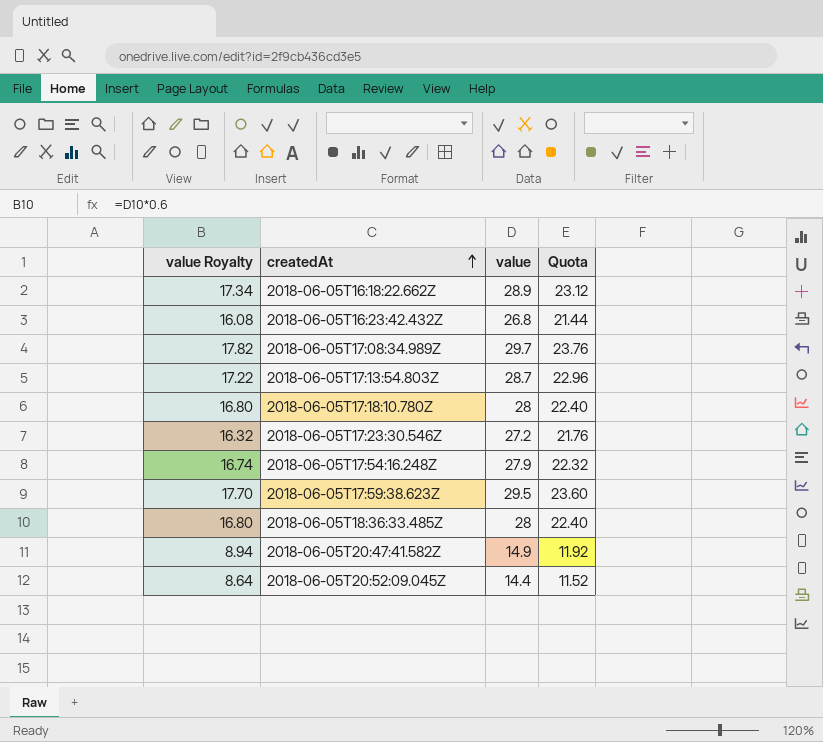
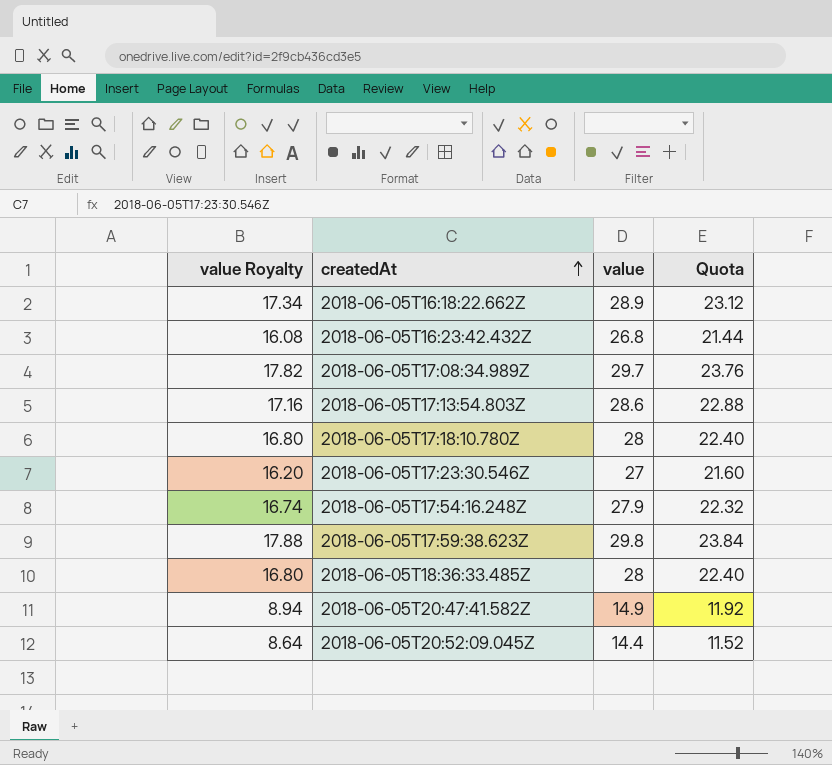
2018-06-05T17:13:54.803Z | value Royalty: 17.22 -> 17.16
2018-06-05T17:13:54.803Z | value: 28.7 -> 28.6
2018-06-05T17:13:54.803Z | Quota: 22.96 -> 22.88
2018-06-05T17:23:30.546Z | value Royalty: 16.32 -> 16.20
2018-06-05T17:23:30.546Z | value: 27.2 -> 27
2018-06-05T17:23:30.546Z | Quota: 21.76 -> 21.60
2018-06-05T17:59:38.623Z | value Royalty: 17.70 -> 17.88
2018-06-05T17:59:38.623Z | value: 29.5 -> 29.8
2018-06-05T17:59:38.623Z | Quota: 23.60 -> 23.84

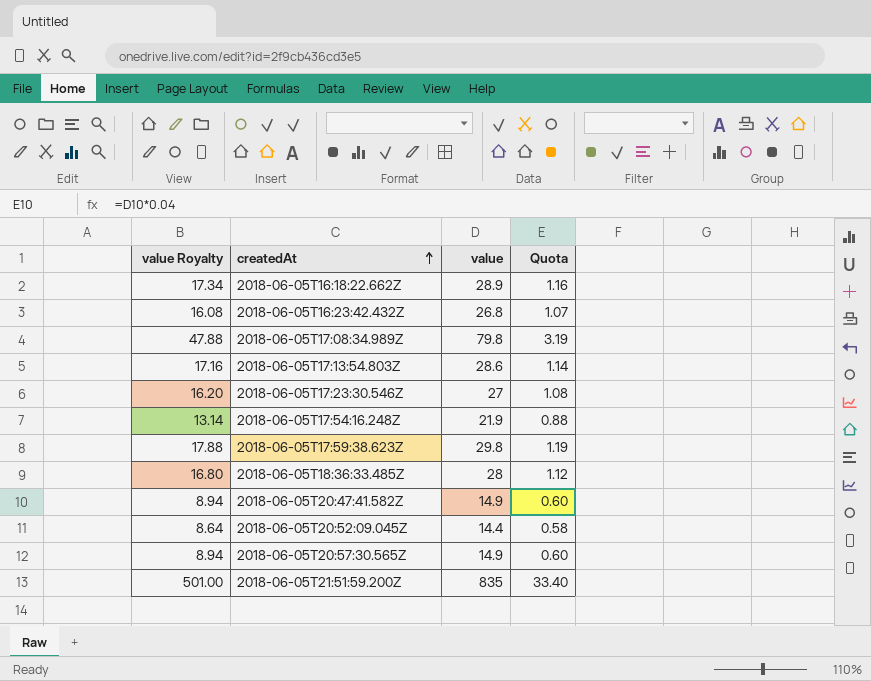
column Quota | formula: [value] * 0.8 -> [value] * 0.04
row 2018-06-05T17:18:10.780Z: 16.80 | 28 | 22.40 -> none
2018-06-05T17:08:34.989Z | value Royalty: 17.82 -> 47.88
2018-06-05T17:08:34.989Z | value: 29.7 -> 79.8
2018-06-05T17:54:16.248Z | value Royalty: 16.74 -> 13.14
2018-06-05T17:54:16.248Z | value: 27.9 -> 21.9
row 2018-06-05T20:57:30.565Z: none -> 8.94 | 14.9 | 0.60
row 2018-06-05T21:51:59.200Z: none -> 501.00 | 835 | 33.40

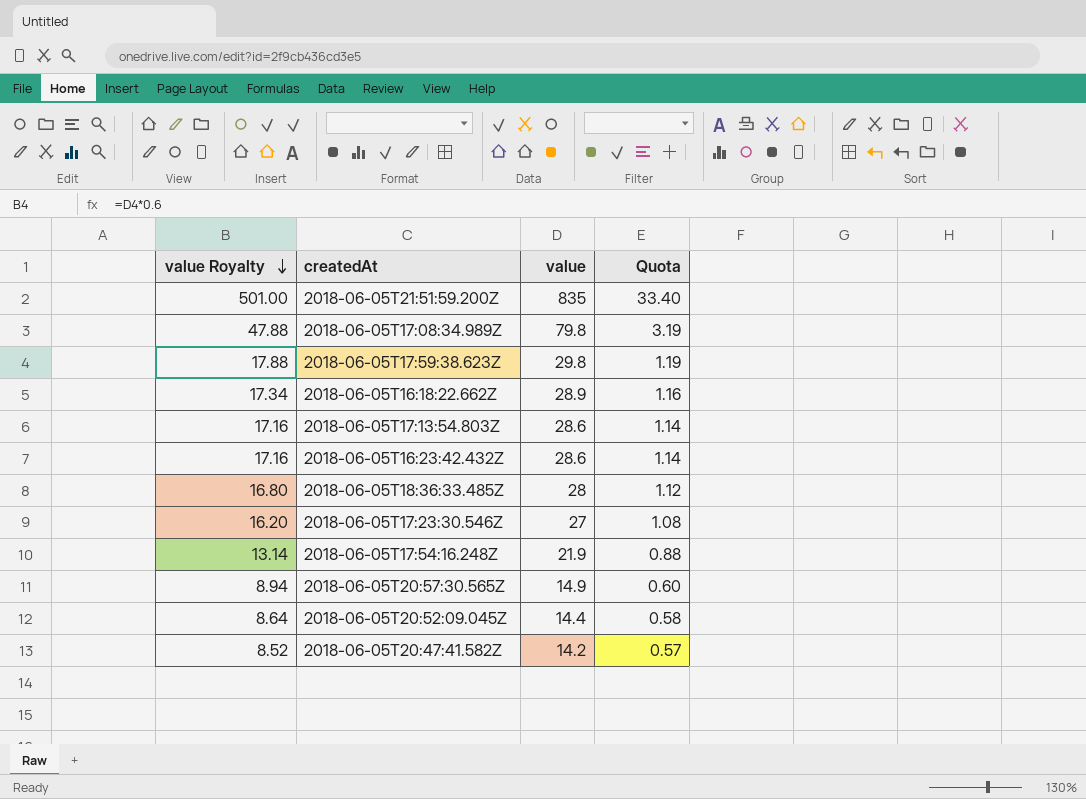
row order: createdAt ascending -> value Royalty descending
2018-06-05T16:23:42.432Z | value Royalty: 16.08 -> 17.16
2018-06-05T16:23:42.432Z | value: 26.8 -> 28.6
2018-06-05T16:23:42.432Z | Quota: 1.07 -> 1.14
2018-06-05T20:47:41.582Z | value Royalty: 8.94 -> 8.52
2018-06-05T20:47:41.582Z | value: 14.9 -> 14.2
2018-06-05T20:47:41.582Z | Quota: 0.60 -> 0.57

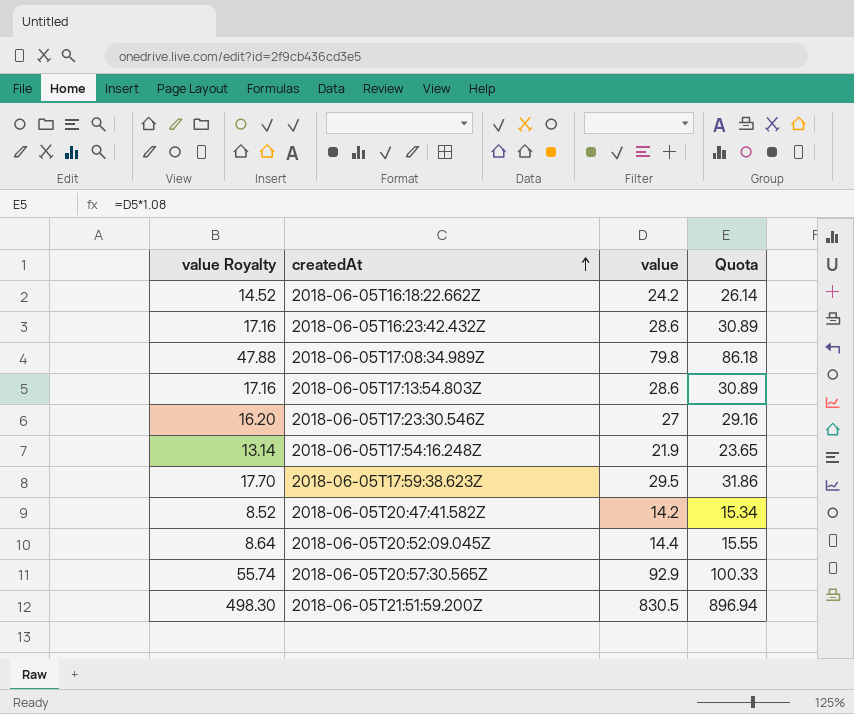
row order: value Royalty descending -> createdAt ascending
column Quota | formula: [value] * 0.04 -> [value] * 1.08
row 2018-06-05T18:36:33.485Z: 16.80 | 28 | 1.12 -> none
2018-06-05T16:18:22.662Z | value Royalty: 17.34 -> 14.52
2018-06-05T16:18:22.662Z | value: 28.9 -> 24.2
2018-06-05T17:59:38.623Z | value Royalty: 17.88 -> 17.70
2018-06-05T17:59:38.623Z | value: 29.8 -> 29.5
2018-06-05T20:57:30.565Z | value Royalty: 8.94 -> 55.74
2018-06-05T20:57:30.565Z | value: 14.9 -> 92.9
2018-06-05T21:51:59.200Z | value Royalty: 501.00 -> 498.30
2018-06-05T21:51:59.200Z | value: 835 -> 830.5

